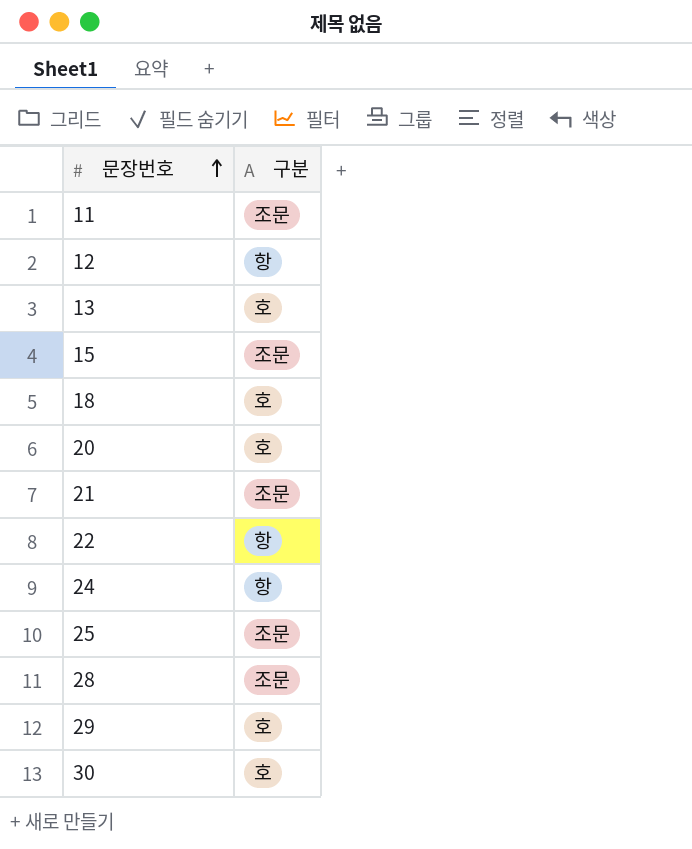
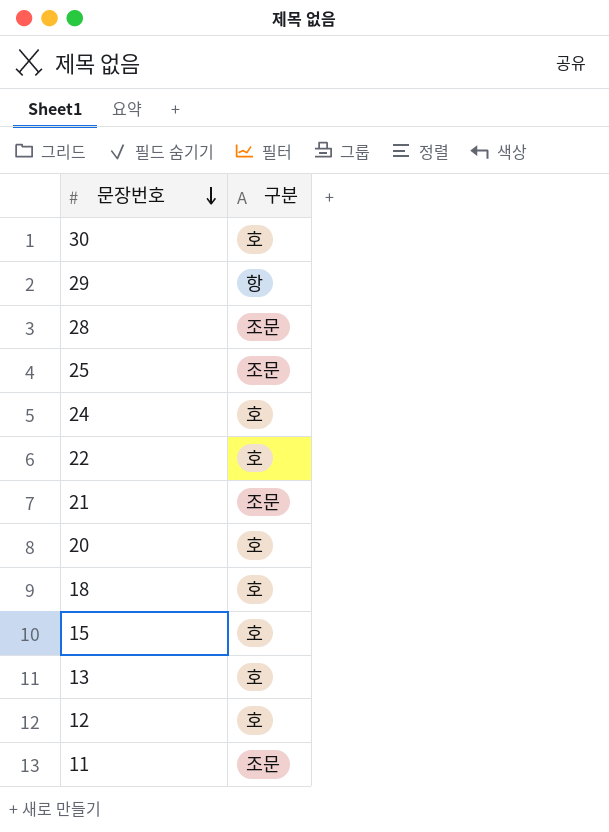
row order: 문장번호 ascending -> 문장번호 descending
29 | 구분: 호 -> 항
24 | 구분: 항 -> 호
22 | 구분: 항 -> 호
15 | 구분: 조문 -> 호
12 | 구분: 항 -> 호

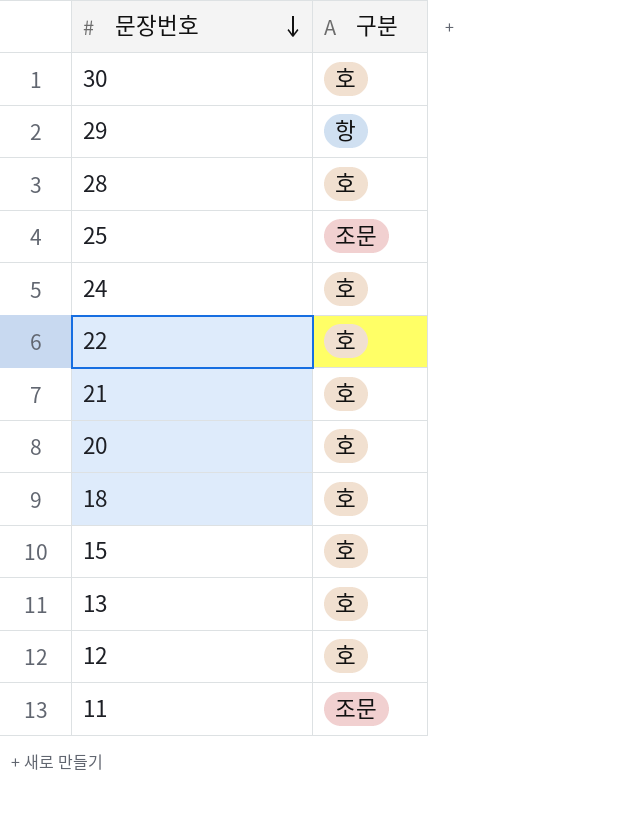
28 | 구분: 조문 -> 호
21 | 구분: 조문 -> 호

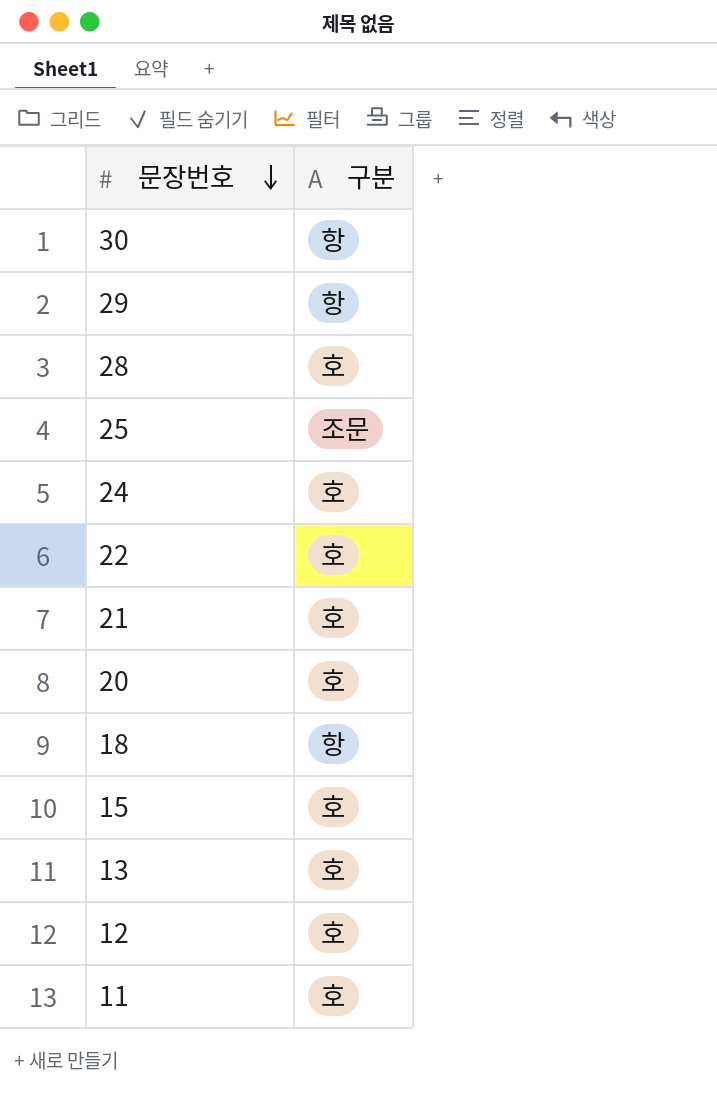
30 | 구분: 호 -> 항
18 | 구분: 호 -> 항
11 | 구분: 조문 -> 호

